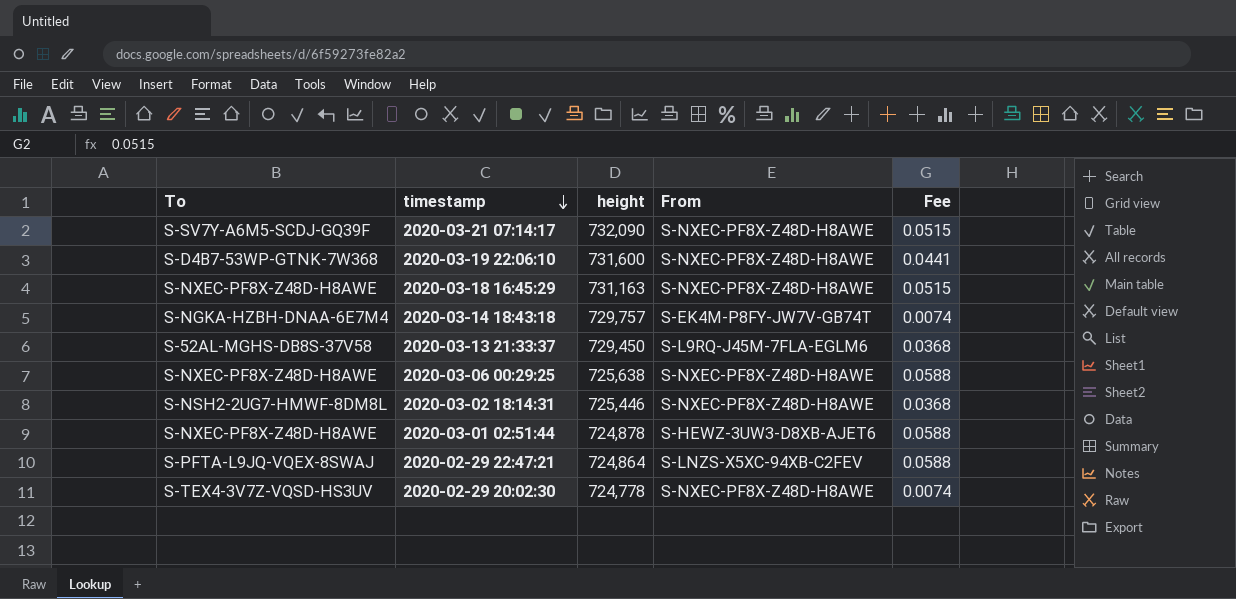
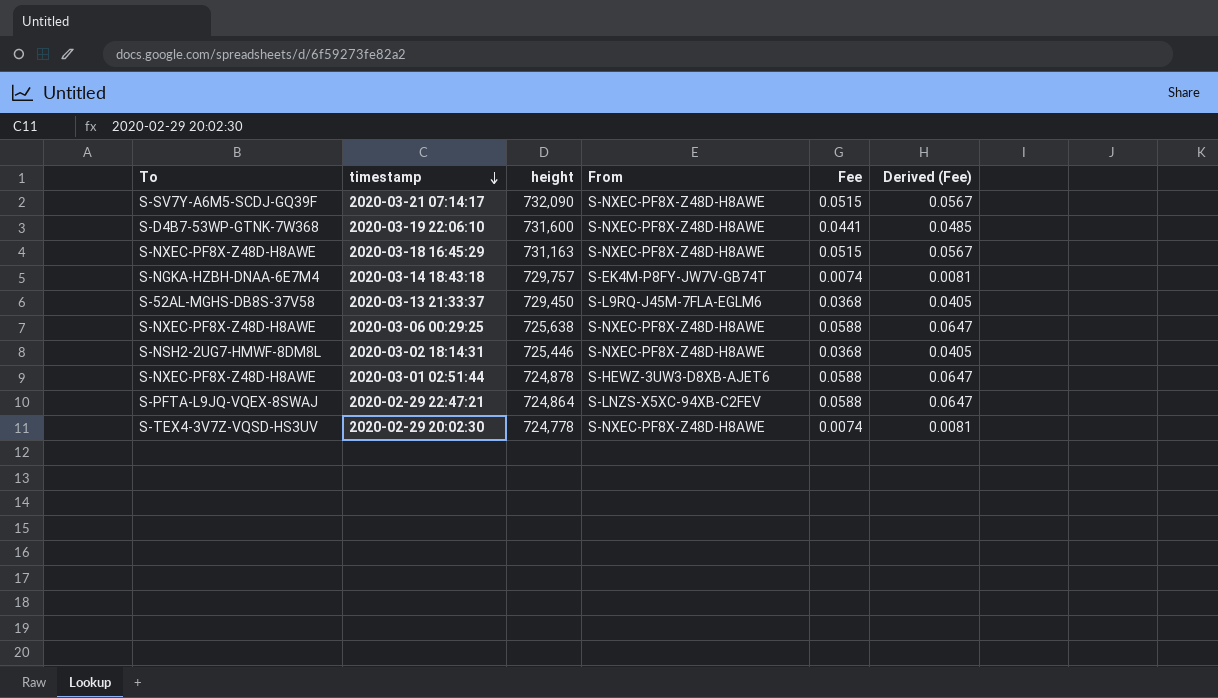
column Derived (Fee) | formula: none -> [Fee] * 1.1

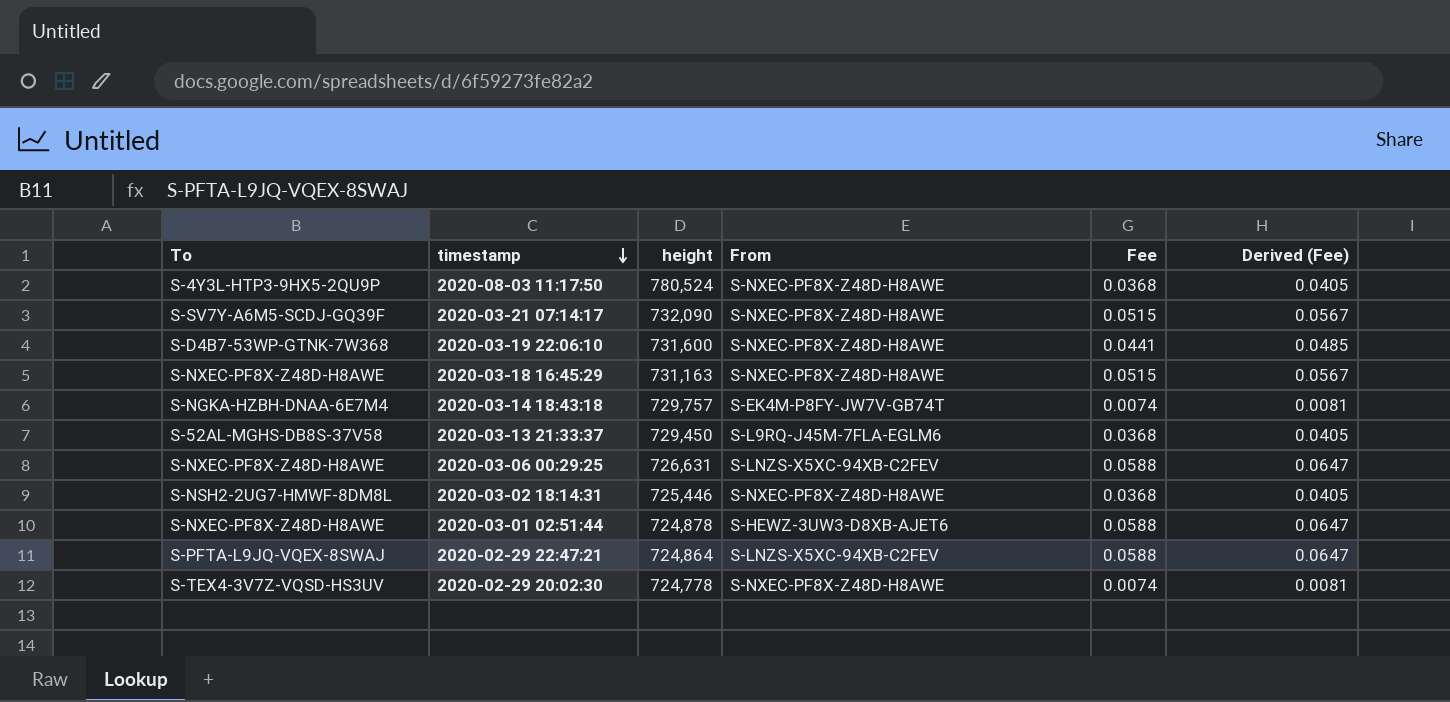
row 2020-08-03 11:17:50: none -> S-4Y3L-HTP3-9HX5-2QU9P | 780,524 | S-NXEC-PF8X-Z48D-H8AWE | 0.0368 | 0.0405
2020-03-06 00:29:25 | height: 725,638 -> 726,631
2020-03-06 00:29:25 | From: S-NXEC-PF8X-Z48D-H8AWE -> S-LNZS-X5XC-94XB-C2FEV

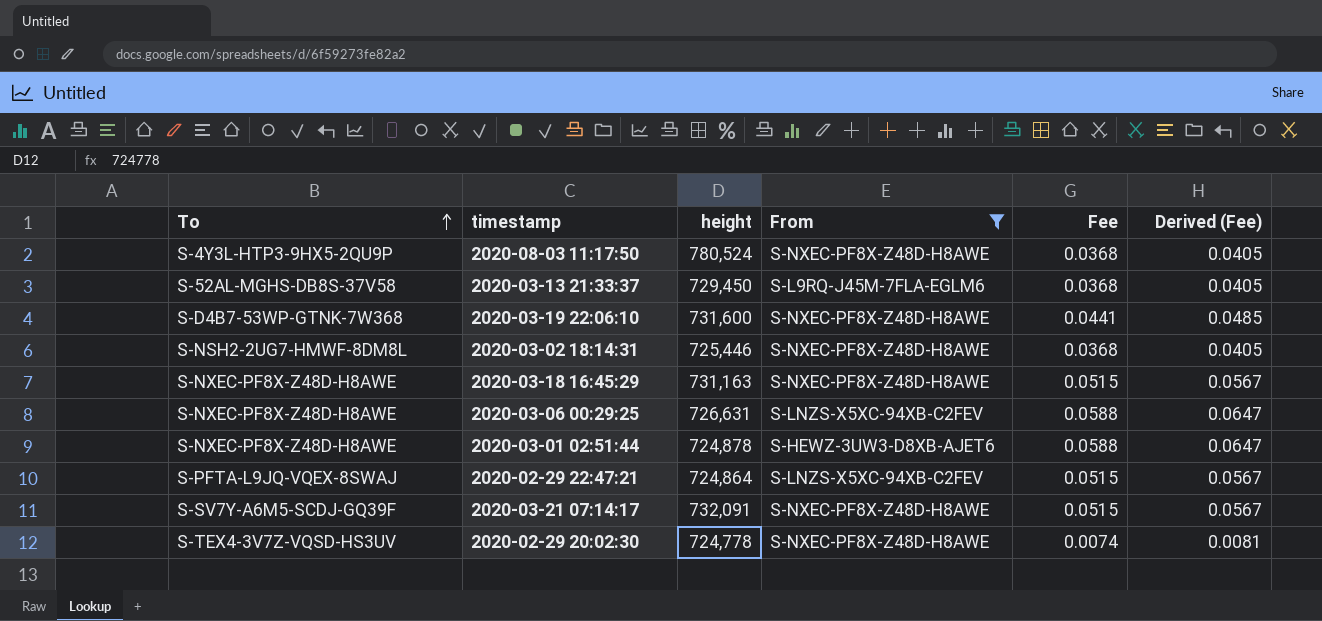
filter: none -> From != S-EK4M-P8FY-JW7V-GB74T
row order: timestamp descending -> To ascending
2020-02-29 22:47:21 | Fee: 0.0588 -> 0.0515
2020-02-29 22:47:21 | Derived (Fee): 0.0647 -> 0.0567
2020-03-21 07:14:17 | height: 732,090 -> 732,091

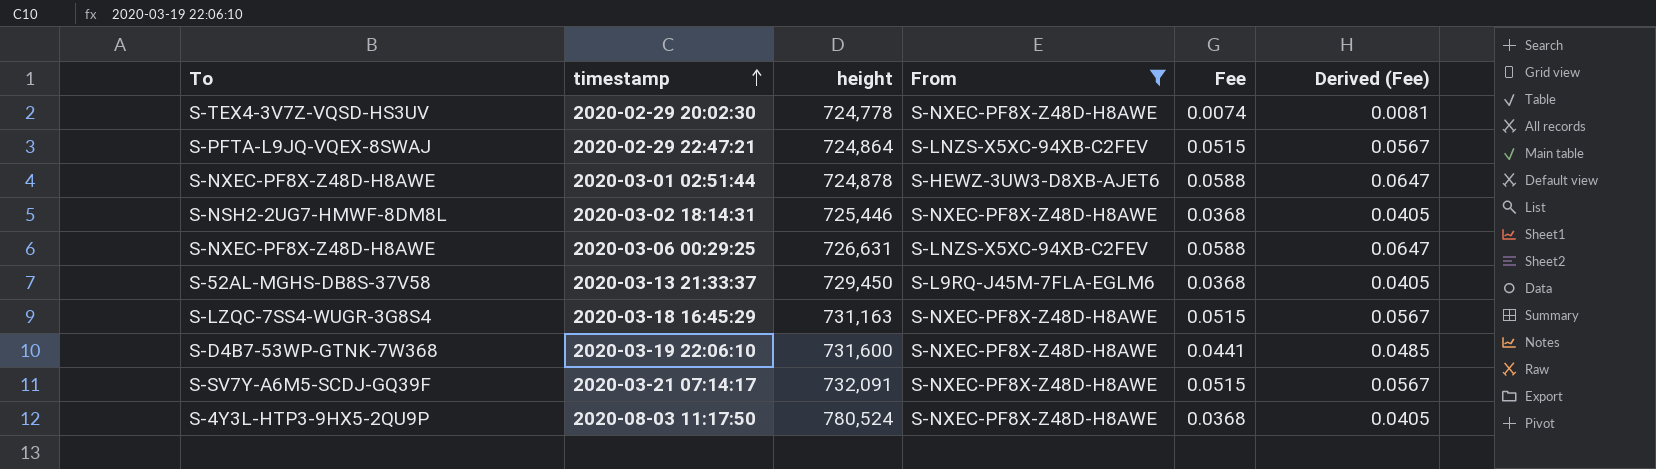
row order: To ascending -> timestamp ascending
2020-03-18 16:45:29 | To: S-NXEC-PF8X-Z48D-H8AWE -> S-LZQC-7SS4-WUGR-3G8S4

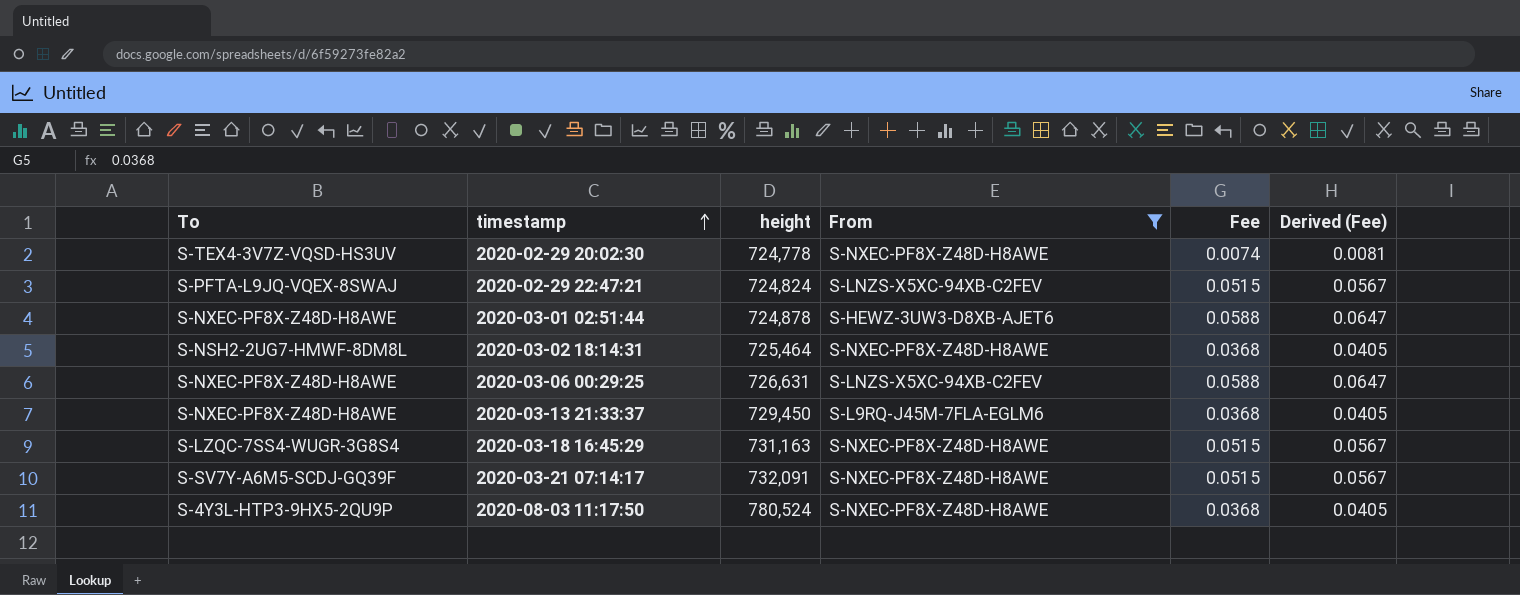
row 2020-03-19 22:06:10: S-D4B7-53WP-GTNK-7W368 | 731,600 | S-NXEC-PF8X-Z48D-H8AWE | 0.0441 | 0.0485 -> none
2020-02-29 22:47:21 | height: 724,864 -> 724,824
2020-03-02 18:14:31 | height: 725,446 -> 725,464
2020-03-13 21:33:37 | To: S-52AL-MGHS-DB8S-37V58 -> S-NXEC-PF8X-Z48D-H8AWE

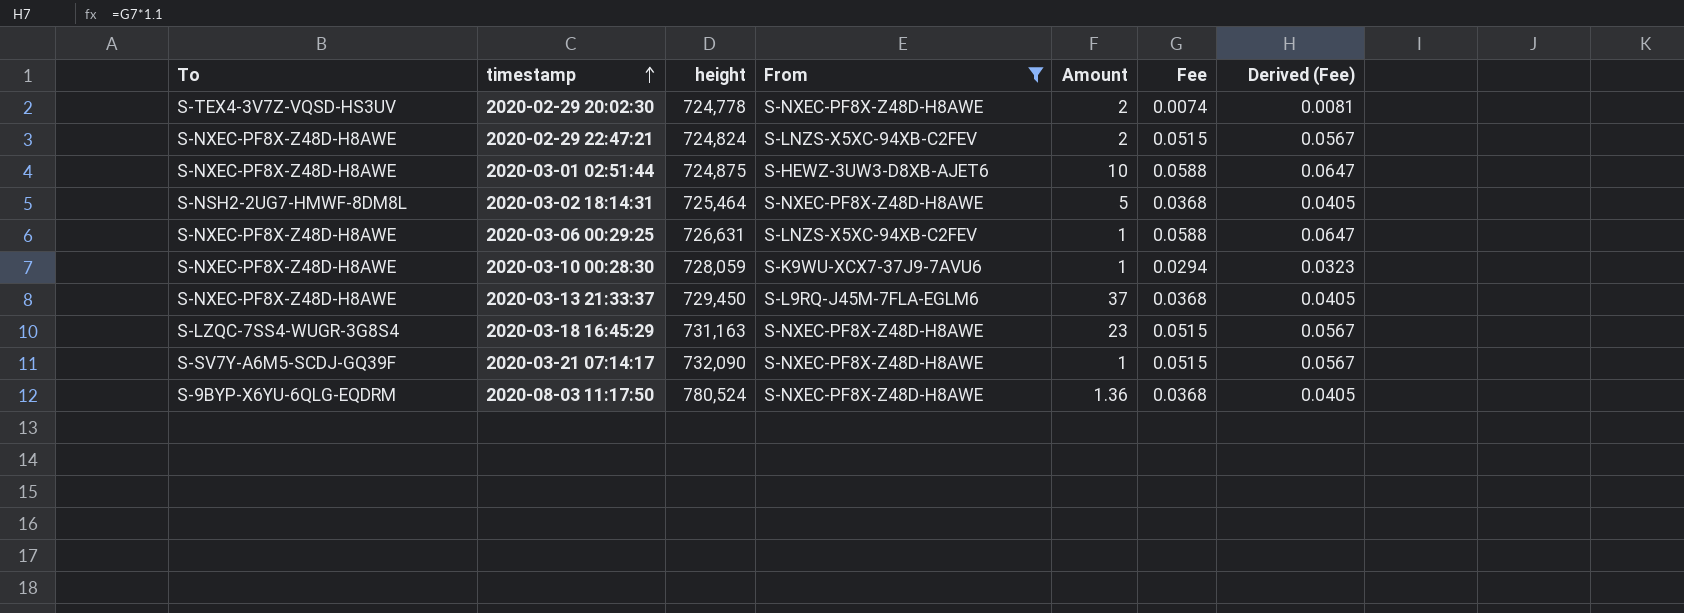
column Amount | position: none -> 5
2020-02-29 22:47:21 | To: S-PFTA-L9JQ-VQEX-8SWAJ -> S-NXEC-PF8X-Z48D-H8AWE
2020-03-01 02:51:44 | height: 724,878 -> 724,875
row 2020-03-10 00:28:30: none -> S-NXEC-PF8X-Z48D-H8AWE | 728,059 | S-K9WU-XCX7-37J9-7AVU6 | 1 | 0.0294 | 0.0323
2020-03-21 07:14:17 | height: 732,091 -> 732,090
2020-08-03 11:17:50 | To: S-4Y3L-HTP3-9HX5-2QU9P -> S-9BYP-X6YU-6QLG-EQDRM

